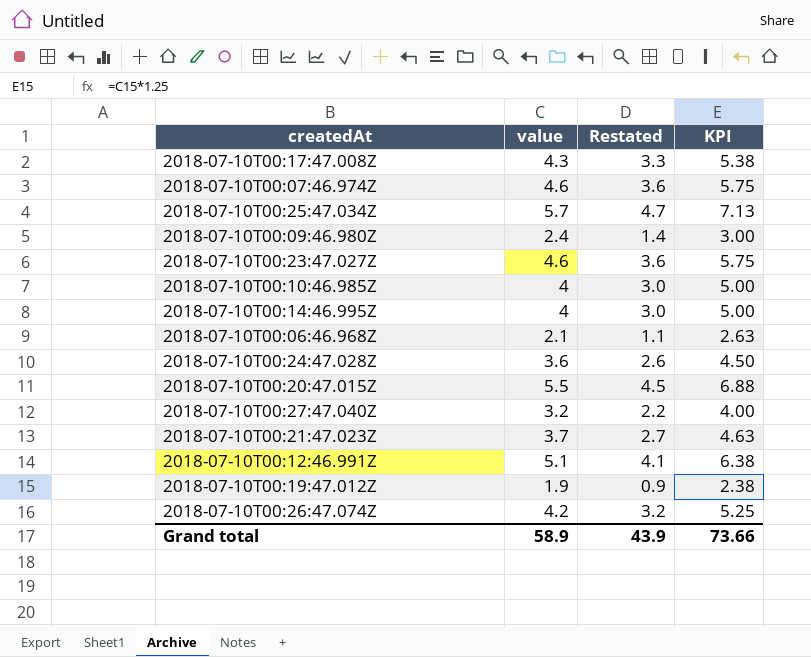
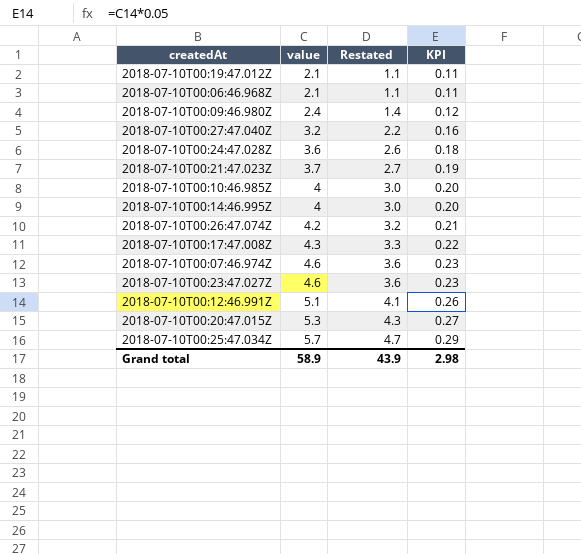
row order: none -> value ascending
column KPI | formula: [value] * 1.25 -> [value] * 0.05
2018-07-10T00:19:47.012Z | value: 1.9 -> 2.1
2018-07-10T00:19:47.012Z | Restated: 0.9 -> 1.1
2018-07-10T00:20:47.015Z | value: 5.5 -> 5.3
2018-07-10T00:20:47.015Z | Restated: 4.5 -> 4.3
Grand total | KPI: 73.66 -> 2.98

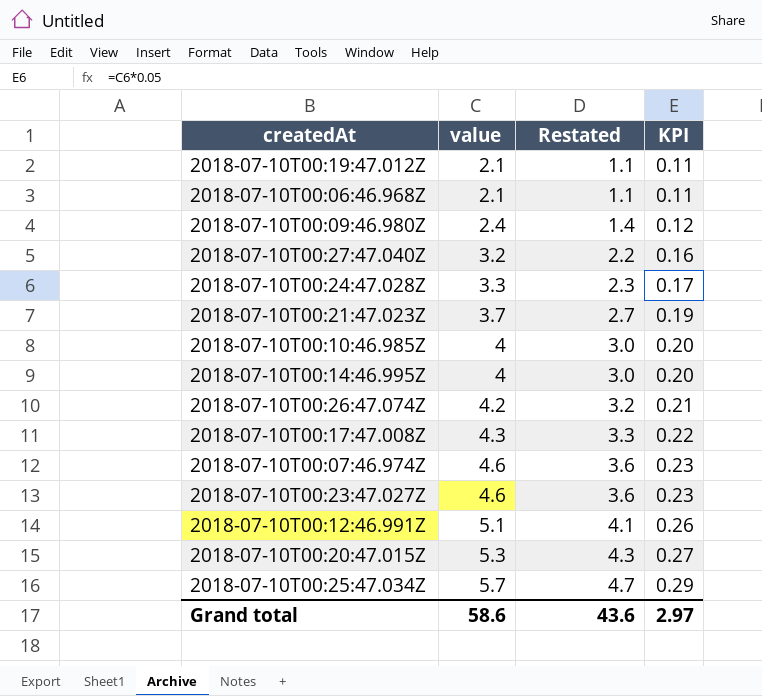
2018-07-10T00:24:47.028Z | value: 3.6 -> 3.3
2018-07-10T00:24:47.028Z | Restated: 2.6 -> 2.3
2018-07-10T00:24:47.028Z | KPI: 0.18 -> 0.17
Grand total | value: 58.9 -> 58.6
Grand total | Restated: 43.9 -> 43.6
Grand total | KPI: 2.98 -> 2.97

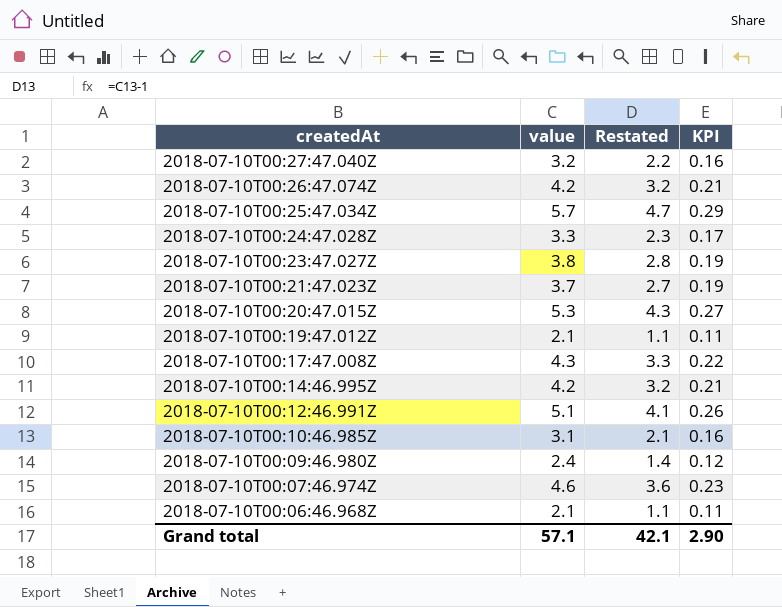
row order: value ascending -> createdAt descending
2018-07-10T00:23:47.027Z | value: 4.6 -> 3.8
2018-07-10T00:23:47.027Z | Restated: 3.6 -> 2.8
2018-07-10T00:23:47.027Z | KPI: 0.23 -> 0.19
2018-07-10T00:14:46.995Z | value: 4 -> 4.2
2018-07-10T00:14:46.995Z | Restated: 3.0 -> 3.2
2018-07-10T00:14:46.995Z | KPI: 0.20 -> 0.21
2018-07-10T00:10:46.985Z | value: 4 -> 3.1
2018-07-10T00:10:46.985Z | Restated: 3.0 -> 2.1
2018-07-10T00:10:46.985Z | KPI: 0.20 -> 0.16
Grand total | value: 58.6 -> 57.1
Grand total | Restated: 43.6 -> 42.1
Grand total | KPI: 2.97 -> 2.90

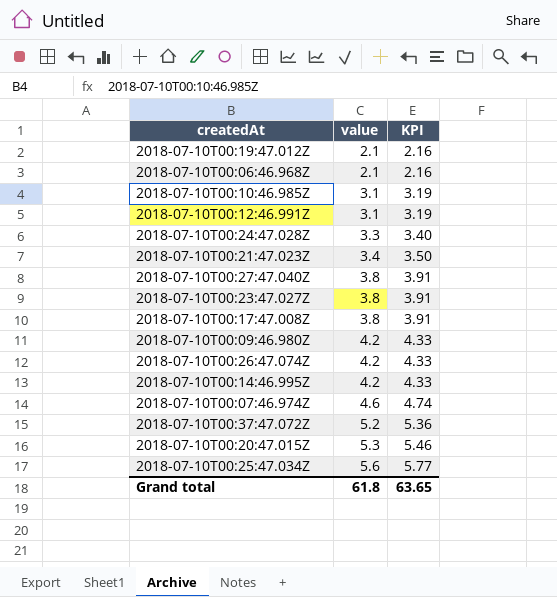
row order: createdAt descending -> value ascending
column Restated | formula: [value] - 1 -> none
column KPI | formula: [value] * 0.05 -> [value] * 1.03
2018-07-10T00:12:46.991Z | value: 5.1 -> 3.1
2018-07-10T00:21:47.023Z | value: 3.7 -> 3.4
2018-07-10T00:27:47.040Z | value: 3.2 -> 3.8
2018-07-10T00:17:47.008Z | value: 4.3 -> 3.8
2018-07-10T00:09:46.980Z | value: 2.4 -> 4.2
row 2018-07-10T00:37:47.072Z: none -> 5.2 | 5.36
2018-07-10T00:25:47.034Z | value: 5.7 -> 5.6
Grand total | value: 57.1 -> 61.8
Grand total | KPI: 2.90 -> 63.65

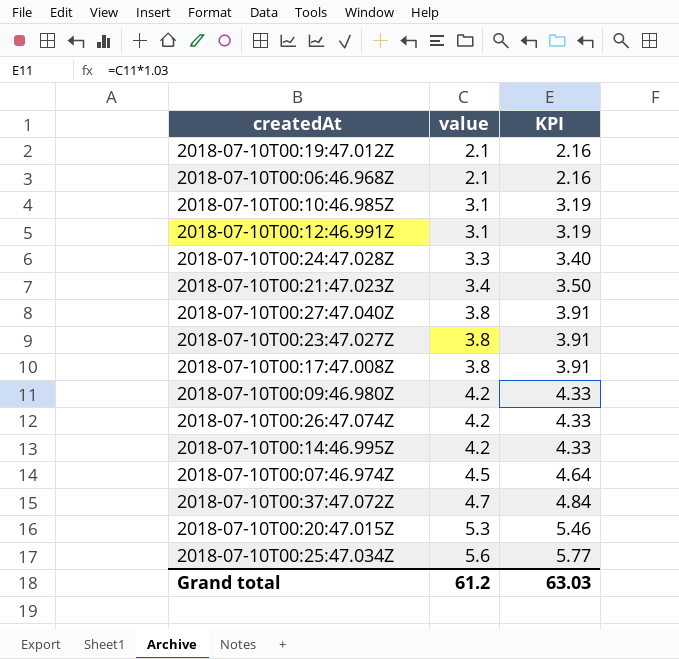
2018-07-10T00:07:46.974Z | value: 4.6 -> 4.5
2018-07-10T00:07:46.974Z | KPI: 4.74 -> 4.64
2018-07-10T00:37:47.072Z | value: 5.2 -> 4.7
2018-07-10T00:37:47.072Z | KPI: 5.36 -> 4.84
Grand total | value: 61.8 -> 61.2
Grand total | KPI: 63.65 -> 63.03

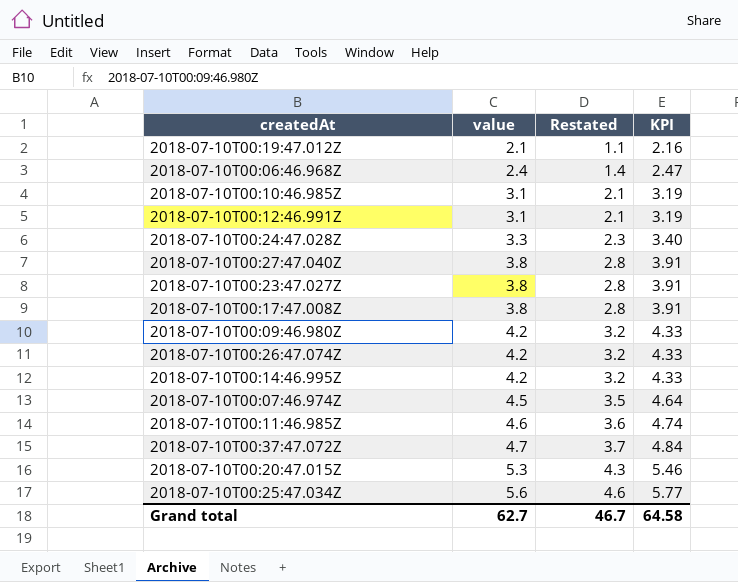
column Restated | formula: none -> [value] - 1
row 2018-07-10T00:21:47.023Z: 3.4 | 3.50 -> none
2018-07-10T00:06:46.968Z | value: 2.1 -> 2.4
2018-07-10T00:06:46.968Z | KPI: 2.16 -> 2.47
row 2018-07-10T00:11:46.985Z: none -> 4.6 | 3.6 | 4.74
Grand total | value: 61.2 -> 62.7
Grand total | KPI: 63.03 -> 64.58

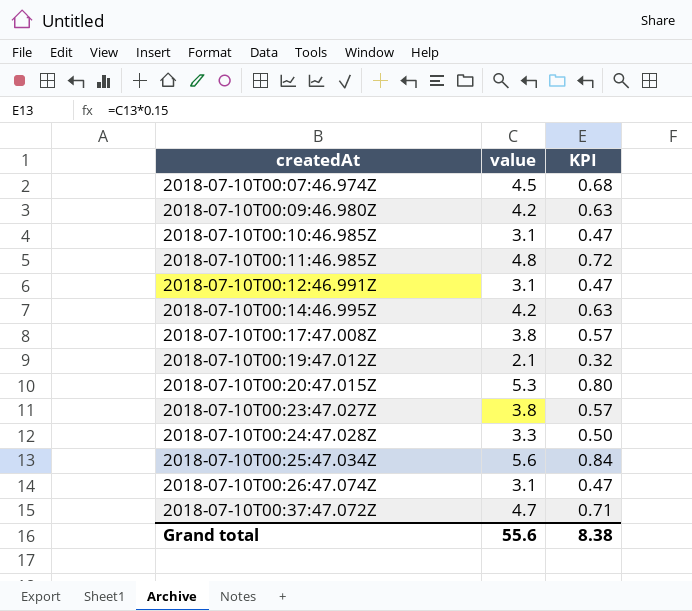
row order: value ascending -> createdAt ascending
column Restated | formula: [value] - 1 -> none
column KPI | formula: [value] * 1.03 -> [value] * 0.15
row 2018-07-10T00:06:46.968Z: 2.4 | 1.4 | 2.47 -> none
row 2018-07-10T00:27:47.040Z: 3.8 | 2.8 | 3.91 -> none
2018-07-10T00:11:46.985Z | value: 4.6 -> 4.8
2018-07-10T00:26:47.074Z | value: 4.2 -> 3.1
Grand total | value: 62.7 -> 55.6
Grand total | KPI: 64.58 -> 8.38

